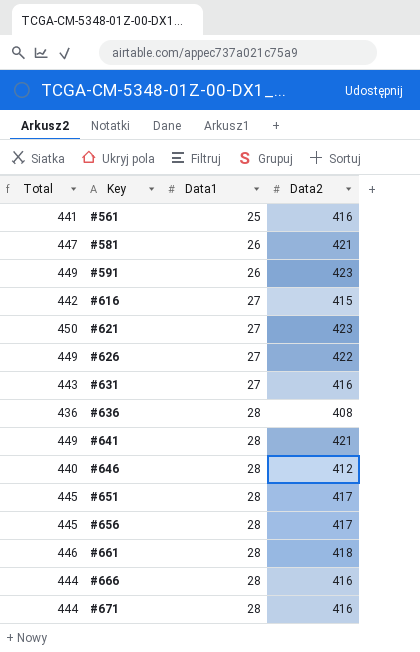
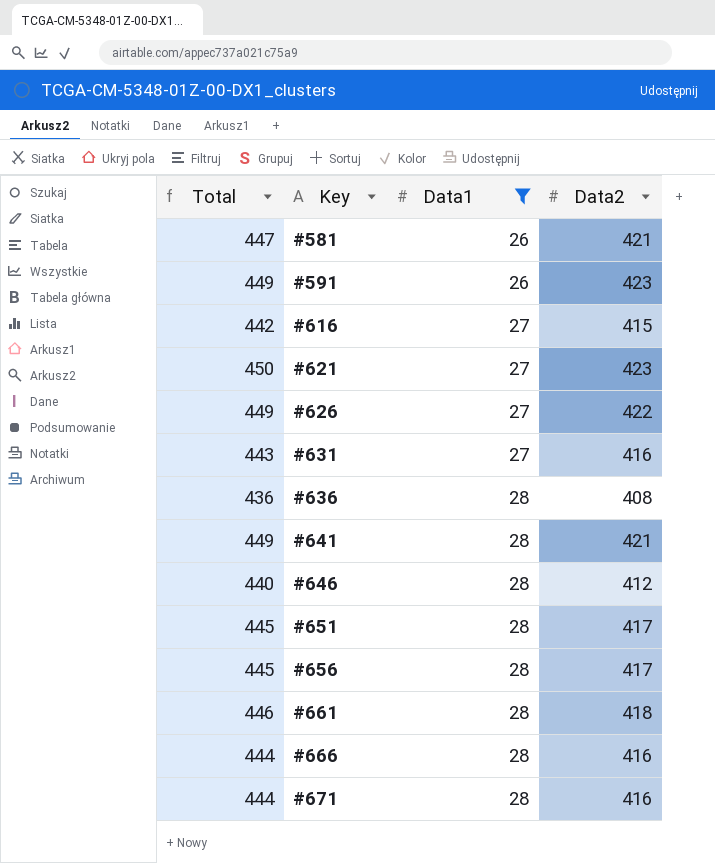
filter: none -> Data1 != 25

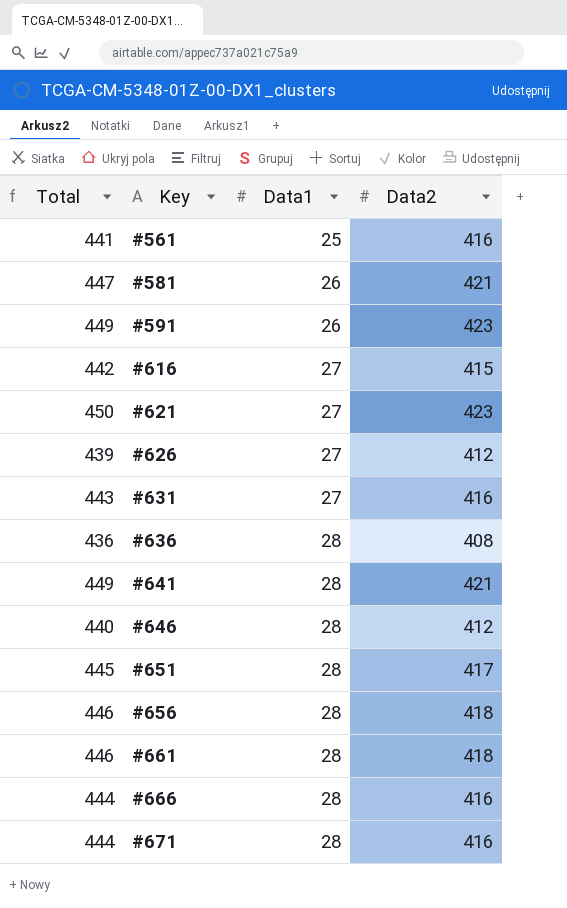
filter: Data1 != 25 -> none
#626 | Total: 449 -> 439
#626 | Data2: 422 -> 412
#656 | Total: 445 -> 446
#656 | Data2: 417 -> 418

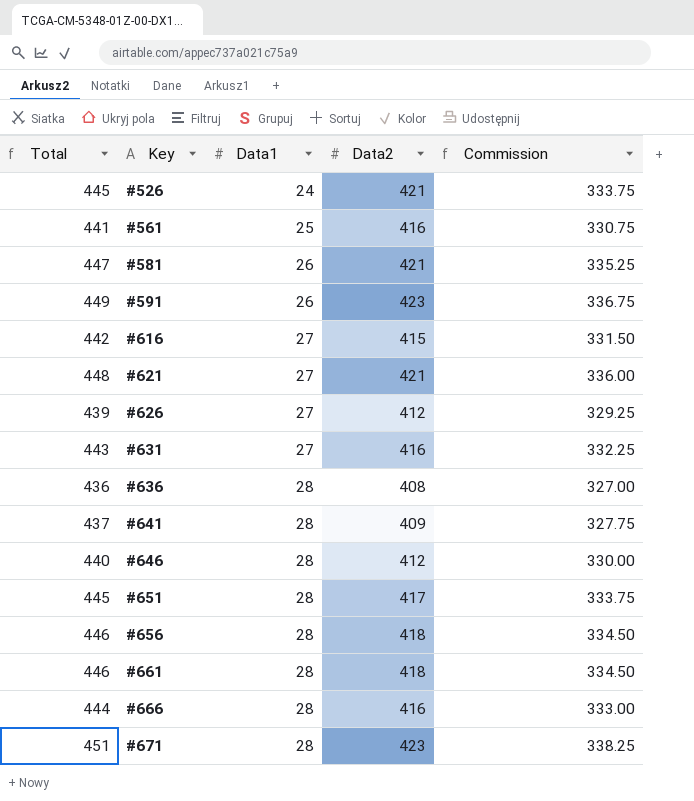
column Commission | formula: none -> [Total] * 0.75
row #526: none -> 445 | 24 | 421 | 333.75
#621 | Total: 450 -> 448
#621 | Data2: 423 -> 421
#641 | Total: 449 -> 437
#641 | Data2: 421 -> 409
#671 | Total: 444 -> 451
#671 | Data2: 416 -> 423

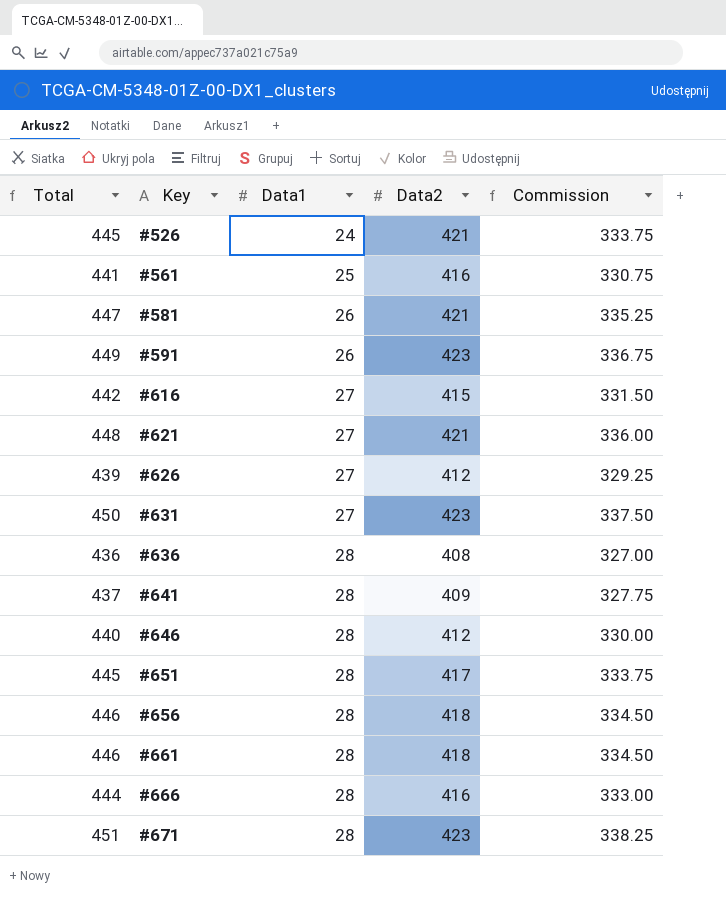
#631 | Total: 443 -> 450
#631 | Data2: 416 -> 423
#631 | Commission: 332.25 -> 337.50

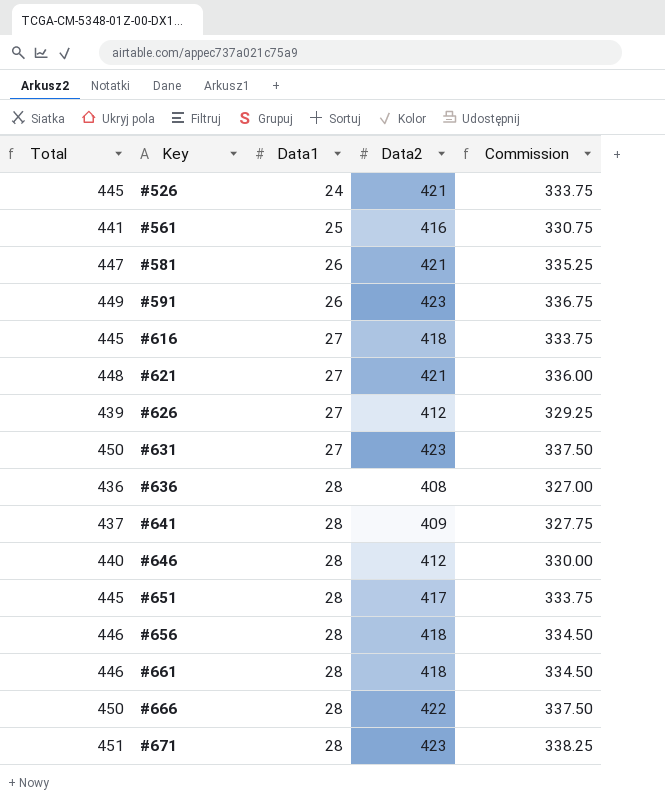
#616 | Total: 442 -> 445
#616 | Data2: 415 -> 418
#616 | Commission: 331.50 -> 333.75
#666 | Total: 444 -> 450
#666 | Data2: 416 -> 422
#666 | Commission: 333.00 -> 337.50

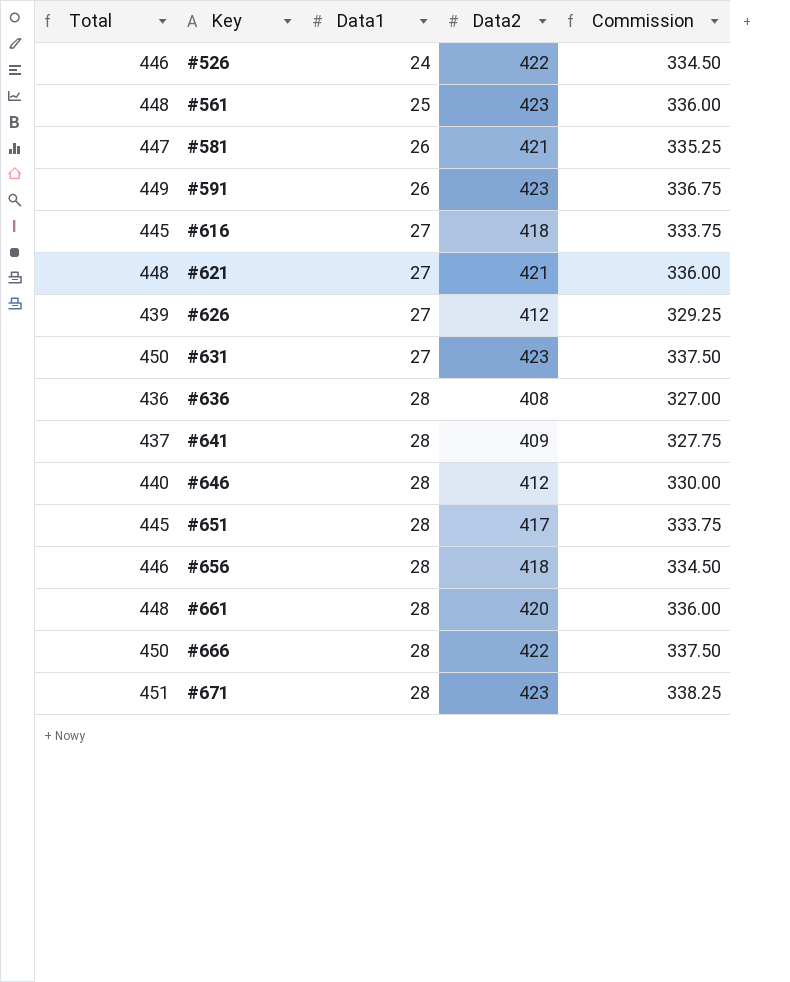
#526 | Total: 445 -> 446
#526 | Data2: 421 -> 422
#526 | Commission: 333.75 -> 334.50
#561 | Total: 441 -> 448
#561 | Data2: 416 -> 423
#561 | Commission: 330.75 -> 336.00
#661 | Total: 446 -> 448
#661 | Data2: 418 -> 420
#661 | Commission: 334.50 -> 336.00

